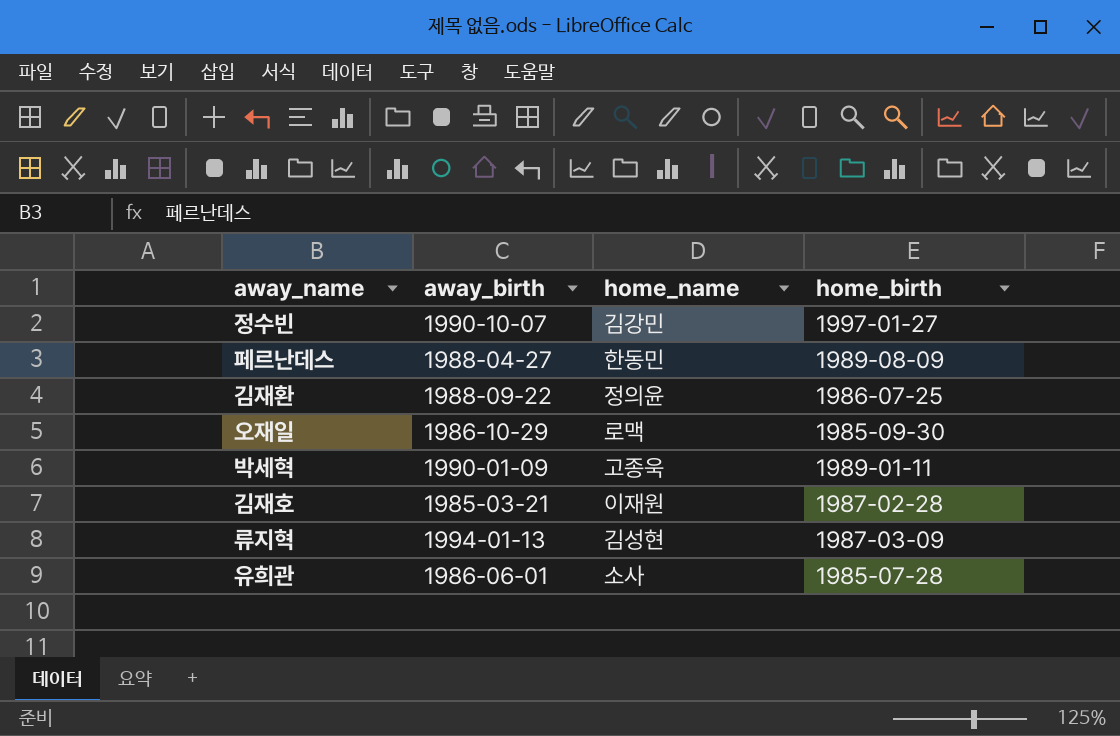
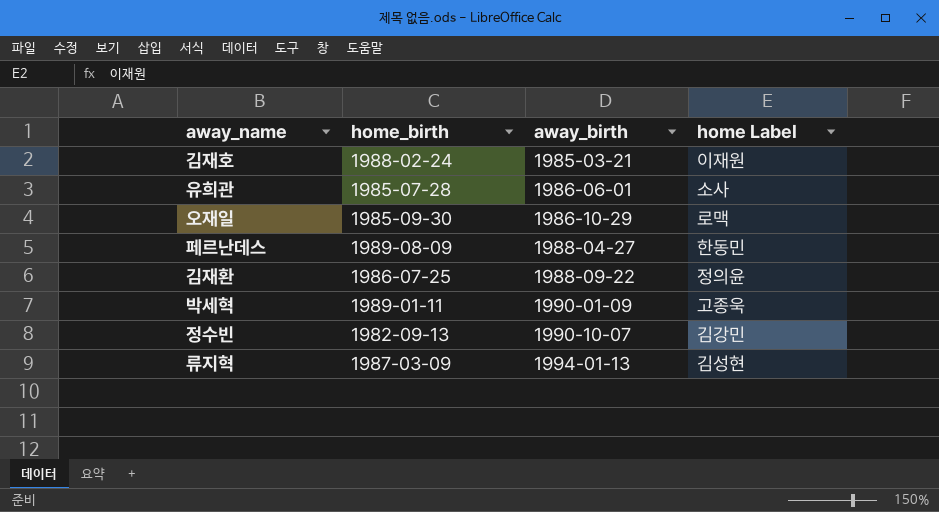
row order: none -> away_birth ascending
column home_birth | position: 4 -> 2
column name: home_name -> home Label
김재호 | home_birth: 1987-02-28 -> 1988-02-24
정수빈 | home_birth: 1997-01-27 -> 1982-09-13

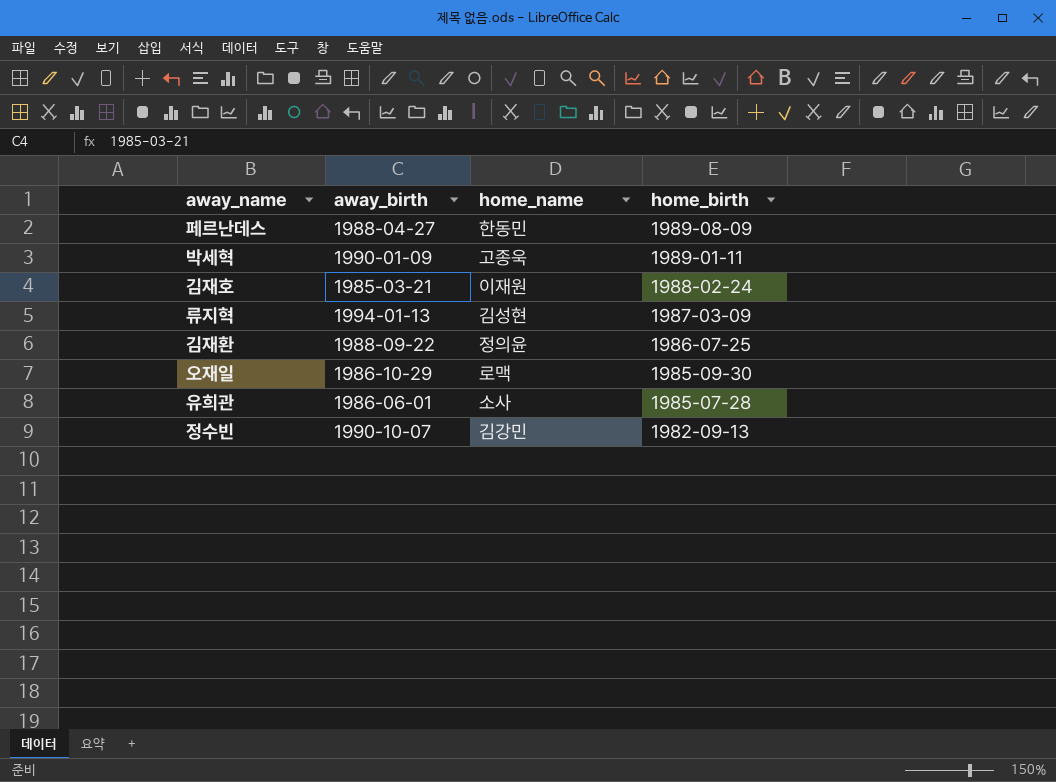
row order: away_birth ascending -> home_birth descending
column name: home Label -> home_name
column home_birth | position: 2 -> 4

